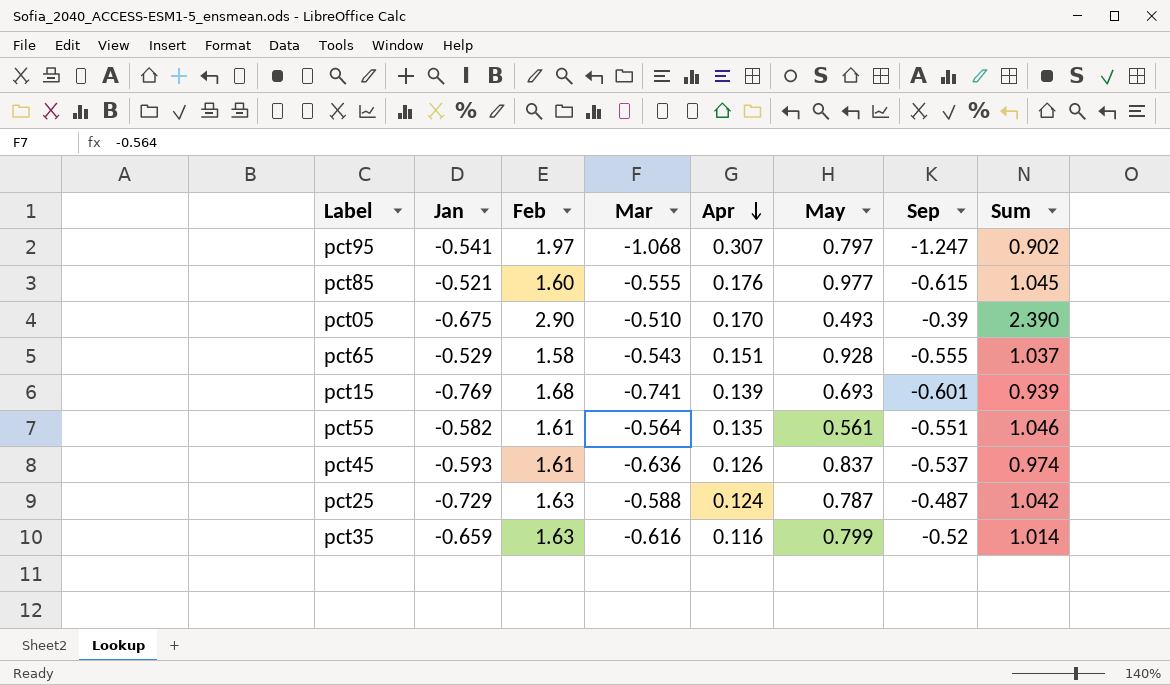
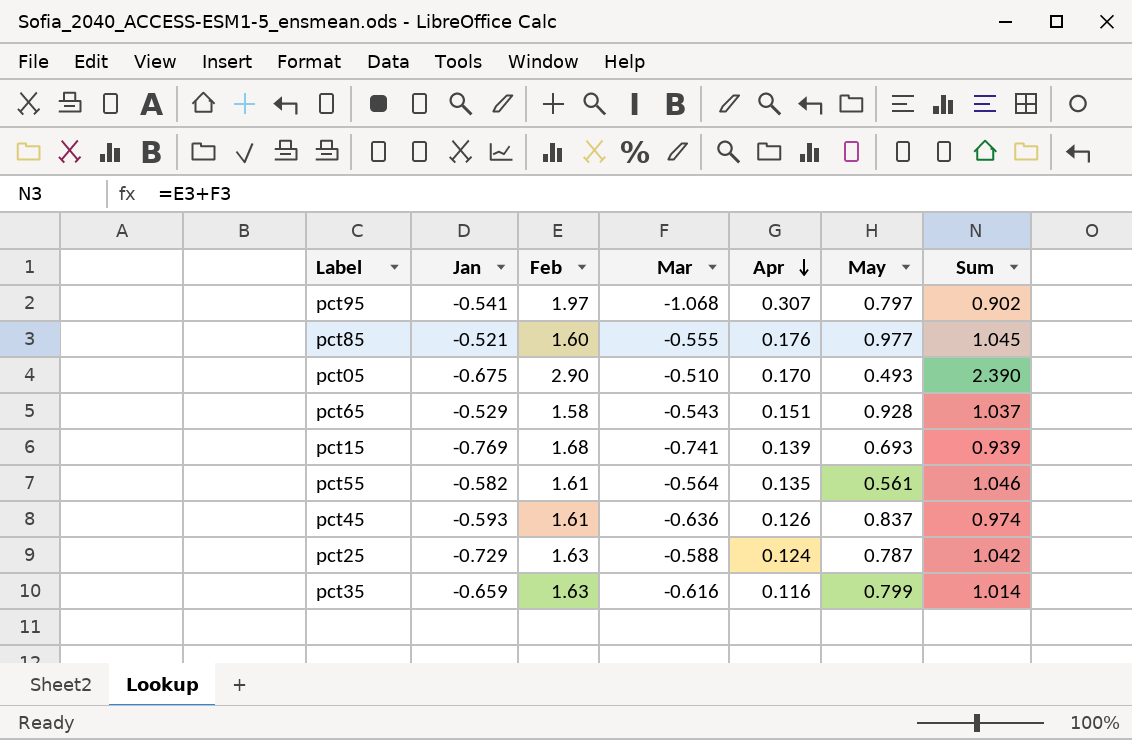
column Sep | position: 7 -> none

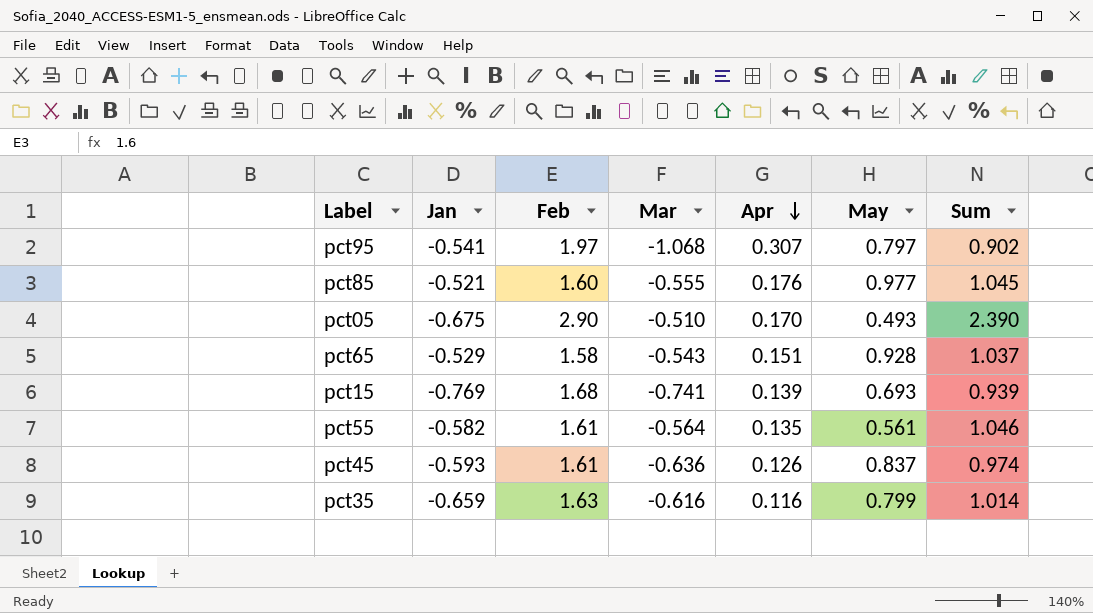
row pct25: -0.729 | 1.63 | -0.588 | 0.124 | 0.787 | 1.042 -> none

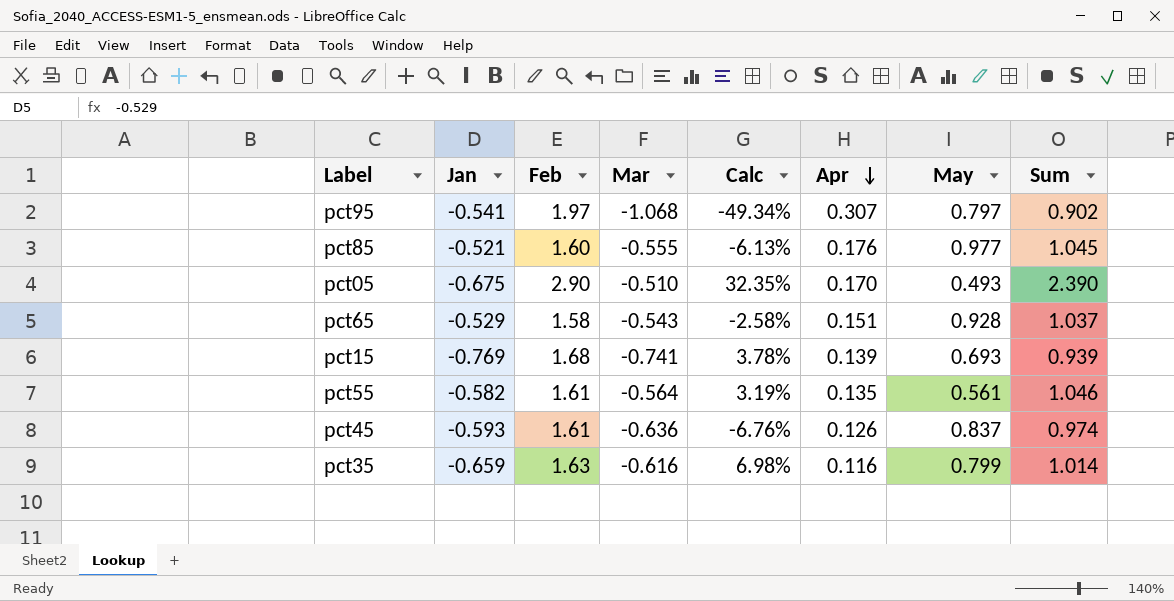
column Calc | formula: none -> ([Jan] - [Mar]) / [Mar]

